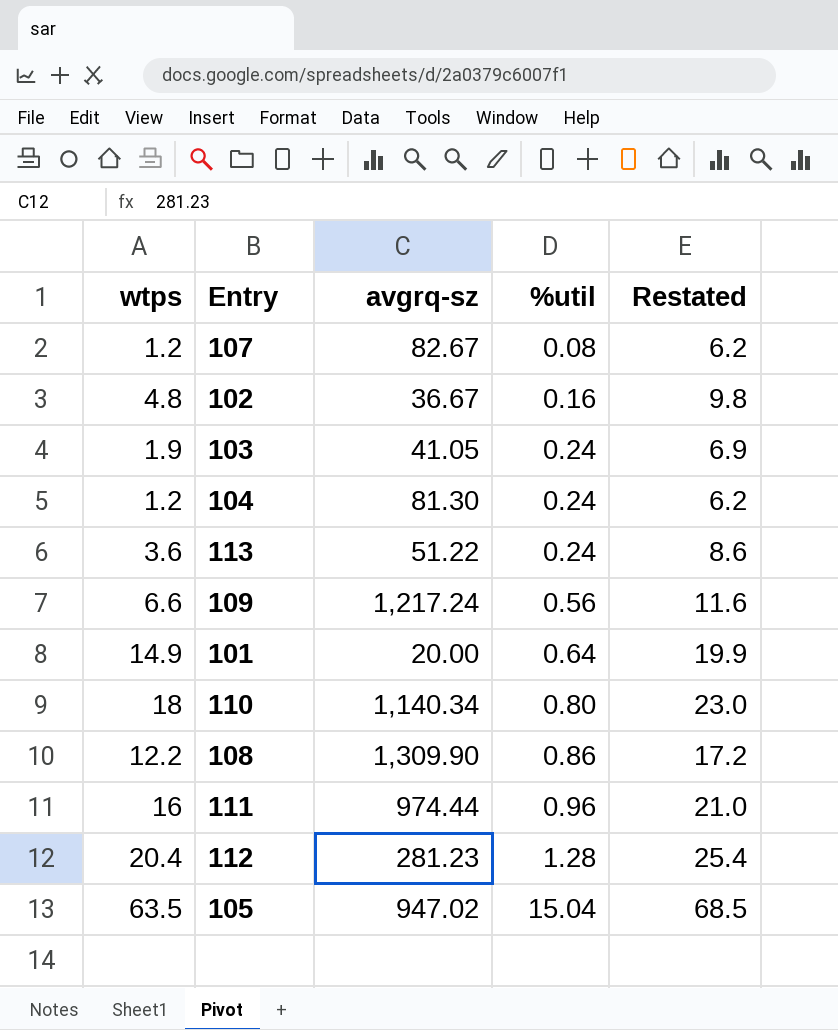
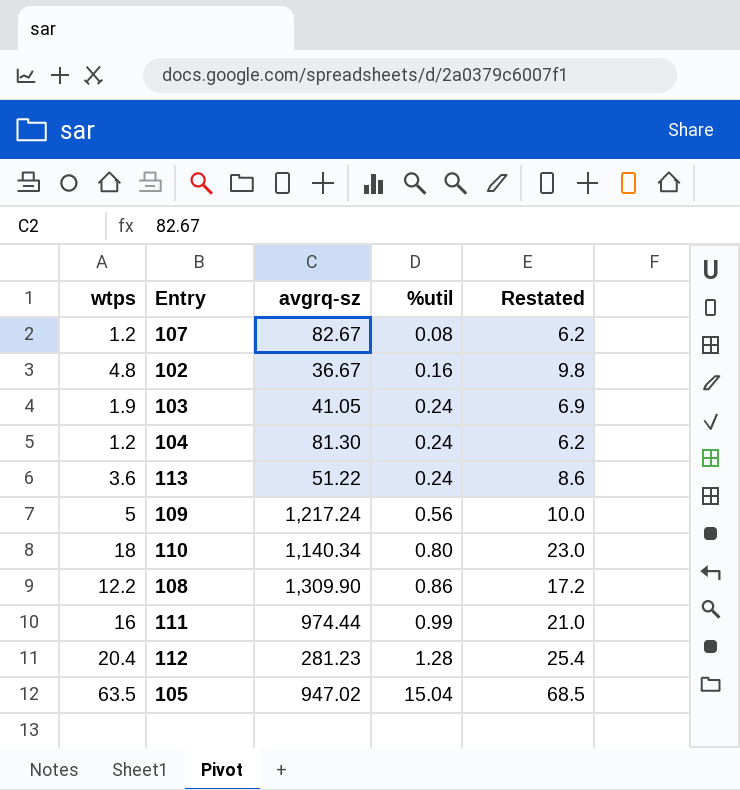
row 101: 14.9 | 20.00 | 0.64 | 19.9 -> none
109 | wtps: 6.6 -> 5
109 | Restated: 11.6 -> 10.0
111 | %util: 0.96 -> 0.99

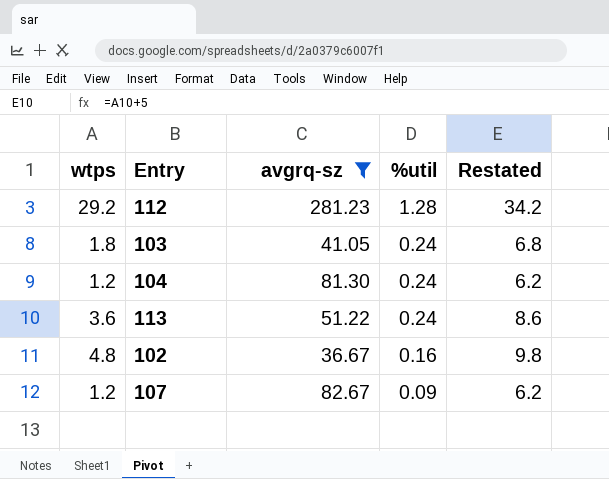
filter: none -> avgrq-sz <= 281.23
row order: %util ascending -> %util descending
112 | wtps: 20.4 -> 29.2
112 | Restated: 25.4 -> 34.2
103 | wtps: 1.9 -> 1.8
103 | Restated: 6.9 -> 6.8
107 | %util: 0.08 -> 0.09

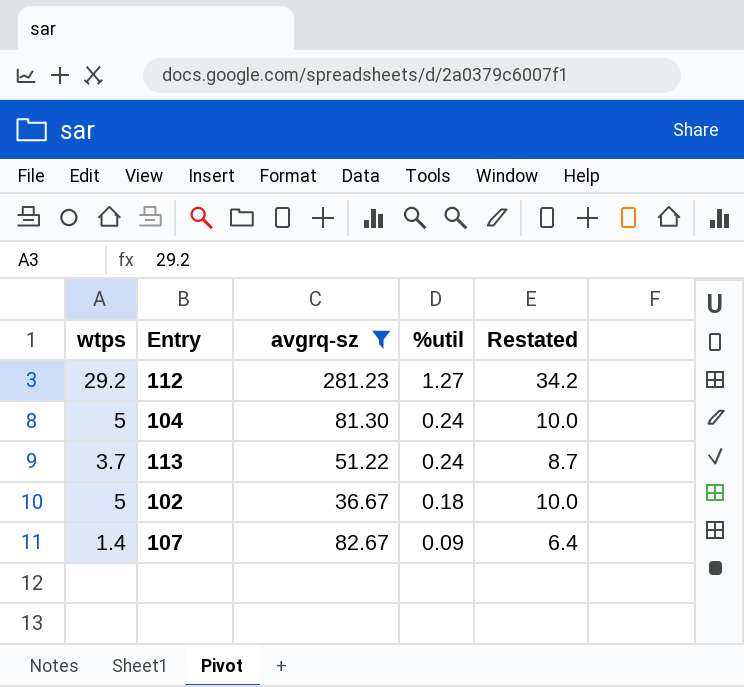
row 103: 1.8 | 41.05 | 0.24 | 6.8 -> none
112 | %util: 1.28 -> 1.27
104 | wtps: 1.2 -> 5
104 | Restated: 6.2 -> 10.0
113 | wtps: 3.6 -> 3.7
113 | Restated: 8.6 -> 8.7
102 | wtps: 4.8 -> 5
102 | %util: 0.16 -> 0.18
102 | Restated: 9.8 -> 10.0
107 | wtps: 1.2 -> 1.4
107 | Restated: 6.2 -> 6.4

